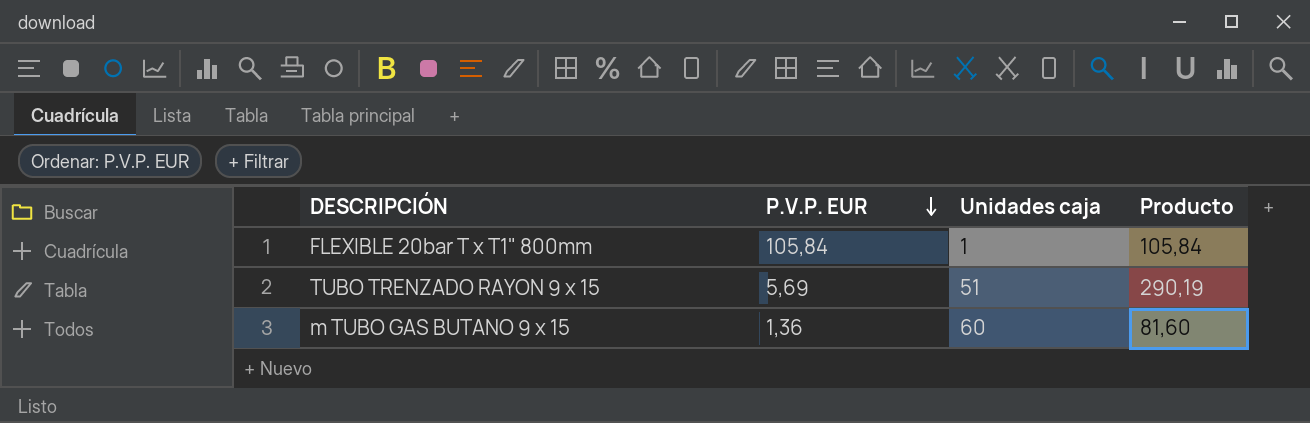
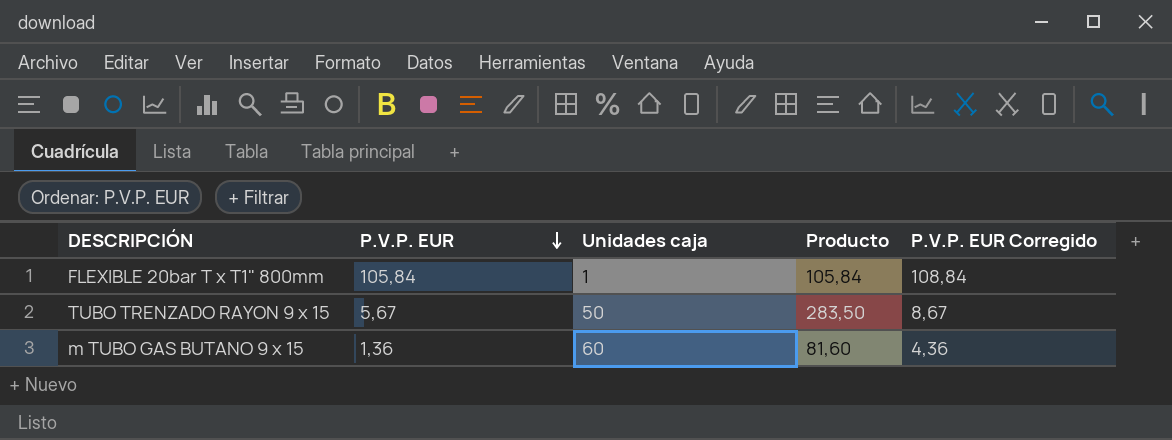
column P.V.P. EUR Corregido | formula: none -> [P.V.P. EUR] + 3
TUBO TRENZADO RAYON 9 x 15 | P.V.P. EUR: 5,69 -> 5,67
TUBO TRENZADO RAYON 9 x 15 | Unidades caja: 51 -> 50
TUBO TRENZADO RAYON 9 x 15 | Producto: 290,19 -> 283,50

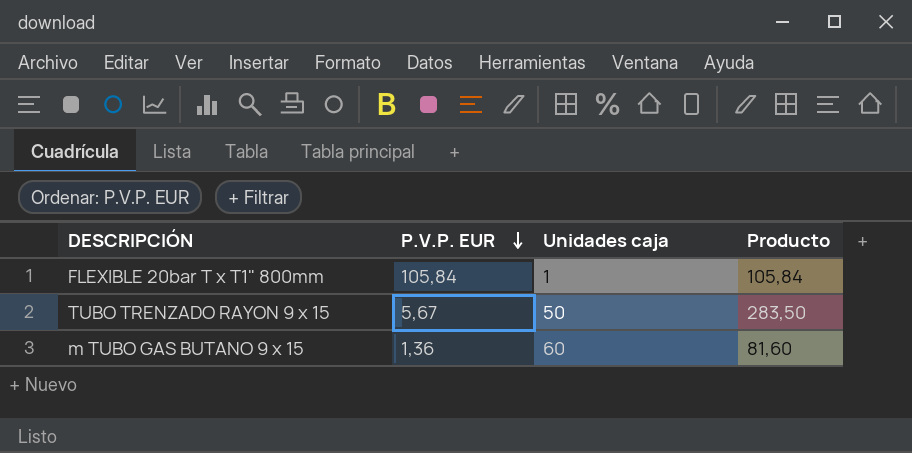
column P.V.P. EUR Corregido | formula: [P.V.P. EUR] + 3 -> none

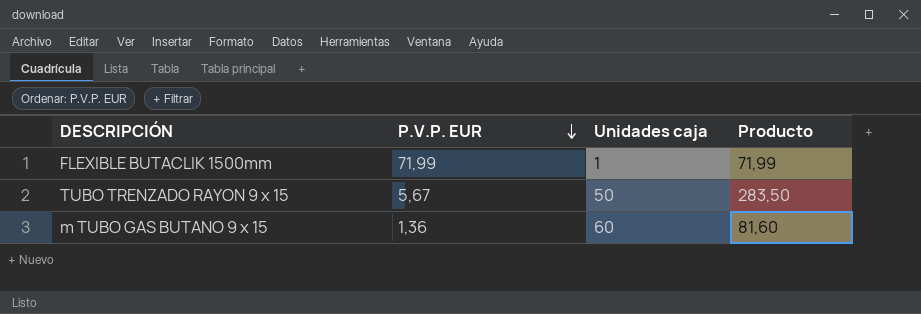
row FLEXIBLE 20bar T x T1" 800mm: 105,84 | 1 | 105,84 -> none
row FLEXIBLE BUTACLIK 1500mm: none -> 71,99 | 1 | 71,99

